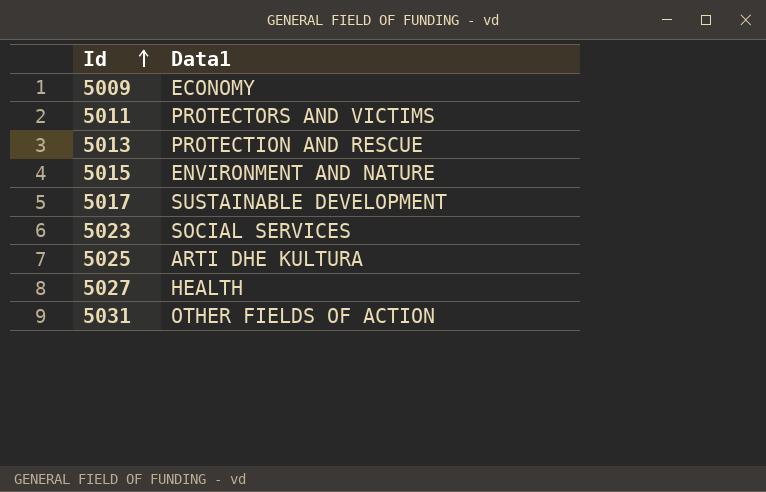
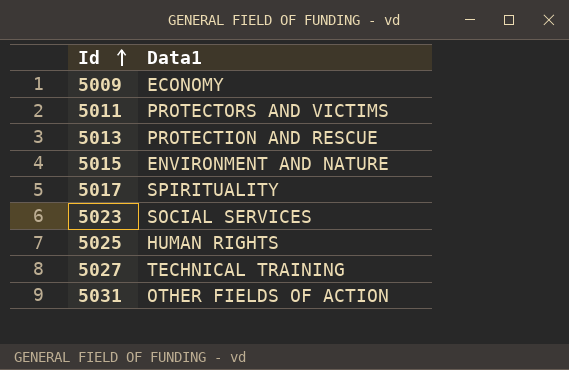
5017 | Data1: SUSTAINABLE DEVELOPMENT -> SPIRITUALITY
5025 | Data1: ARTI DHE KULTURA -> HUMAN RIGHTS
5027 | Data1: HEALTH -> TECHNICAL TRAINING

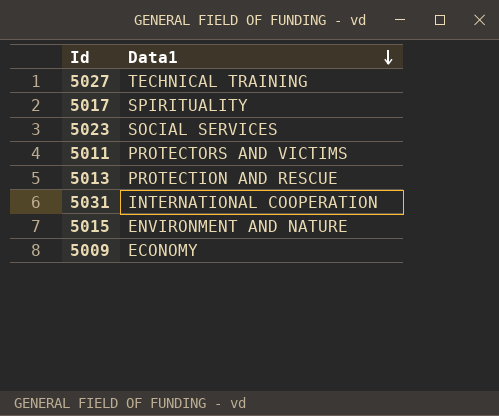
row order: Id ascending -> Data1 descending
row 5025: HUMAN RIGHTS -> none
5031 | Data1: OTHER FIELDS OF ACTION -> INTERNATIONAL COOPERATION

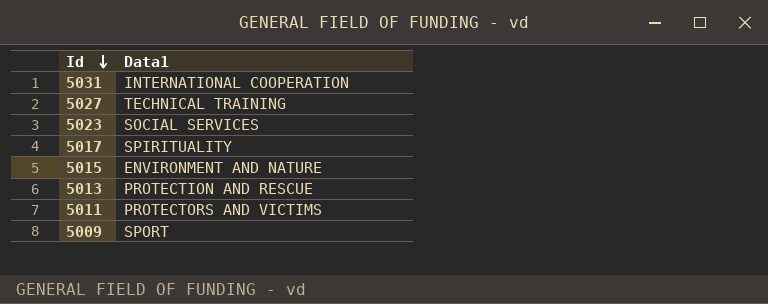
row order: Data1 descending -> Id descending
5009 | Data1: ECONOMY -> SPORT

